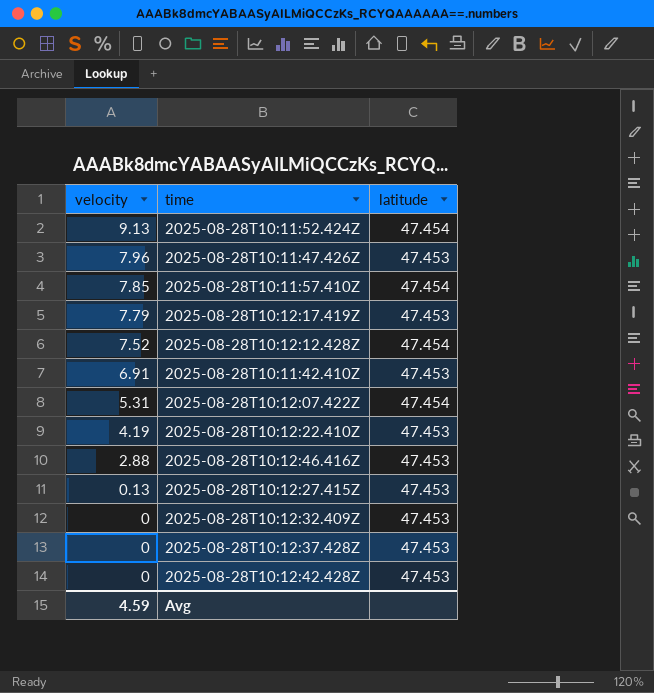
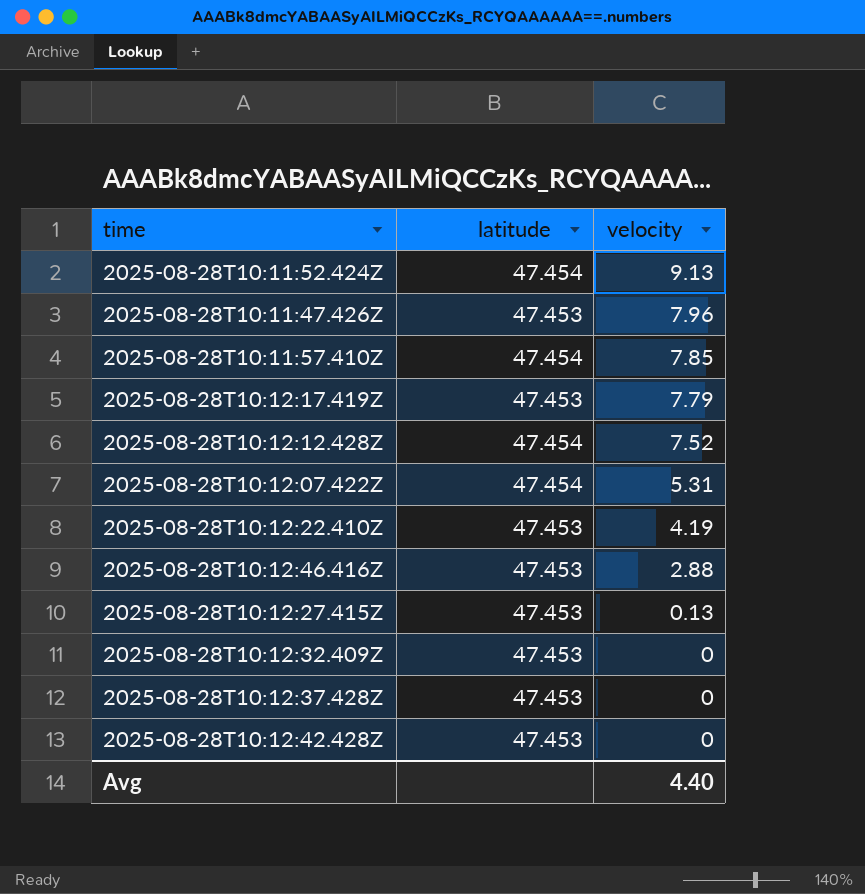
column velocity | position: 1 -> 3
row 2025-08-28T10:11:42.410Z: 6.91 | 47.453 -> none
Avg | velocity: 4.59 -> 4.40

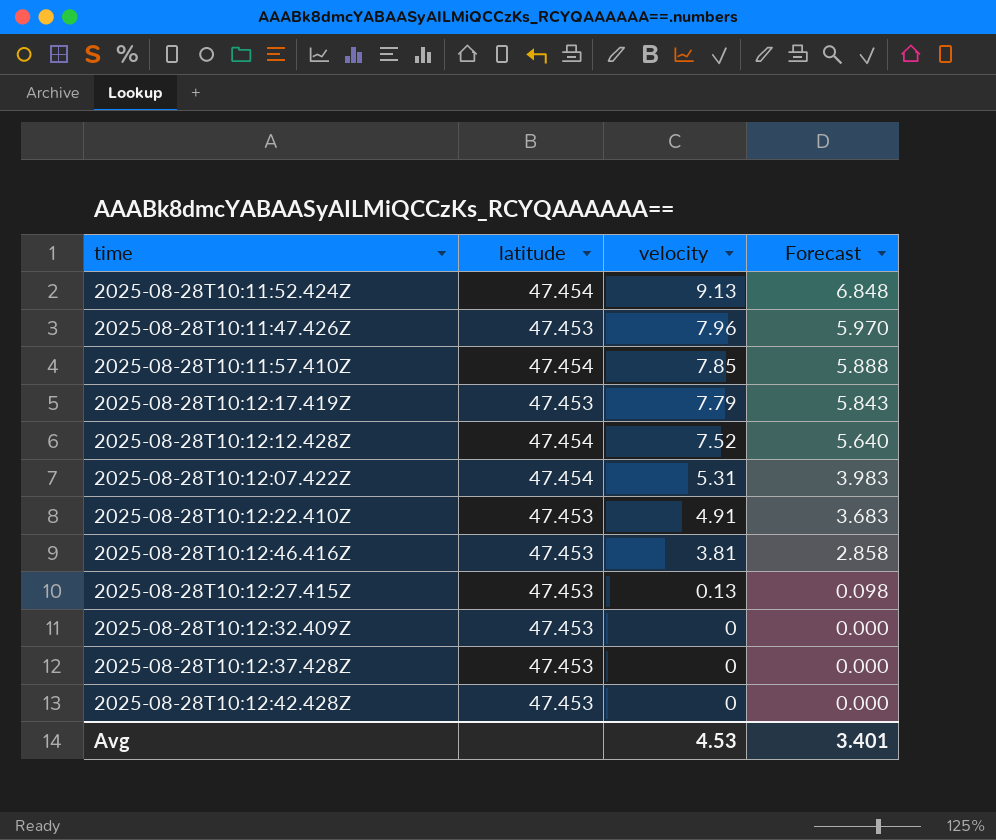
column Forecast | formula: none -> [velocity] * 0.75
2025-08-28T10:12:22.410Z | velocity: 4.19 -> 4.91
2025-08-28T10:12:46.416Z | velocity: 2.88 -> 3.81
Avg | velocity: 4.40 -> 4.53

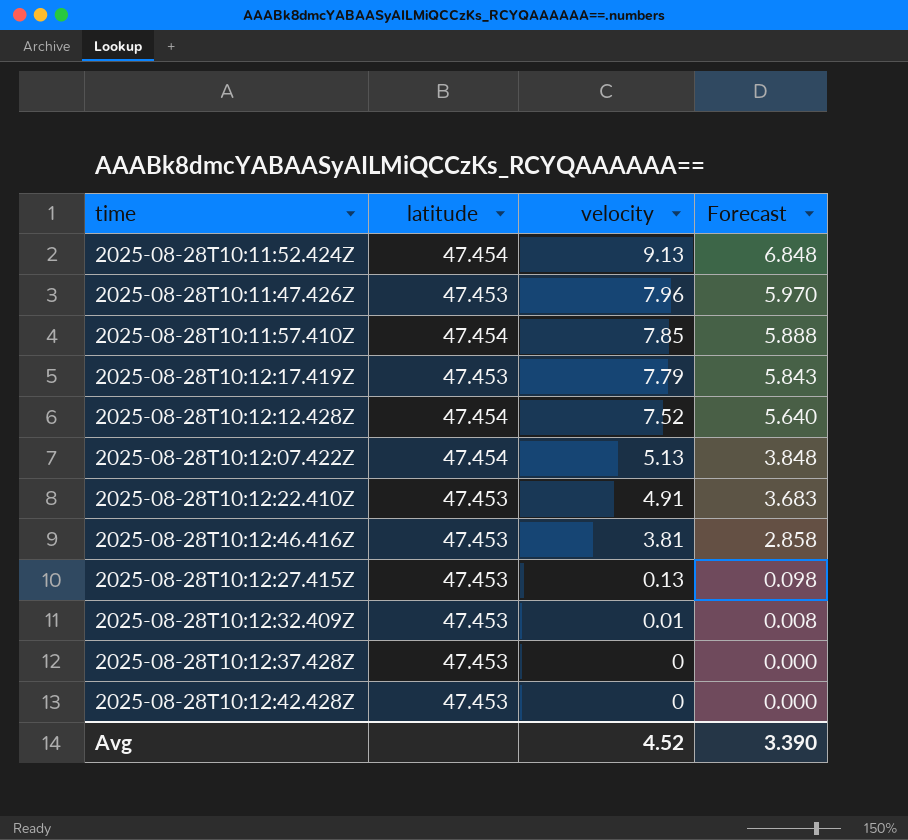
2025-08-28T10:12:07.422Z | velocity: 5.31 -> 5.13
2025-08-28T10:12:07.422Z | Forecast: 3.983 -> 3.848
2025-08-28T10:12:32.409Z | velocity: 0 -> 0.01
2025-08-28T10:12:32.409Z | Forecast: 0.000 -> 0.008
Avg | velocity: 4.53 -> 4.52
Avg | Forecast: 3.401 -> 3.390

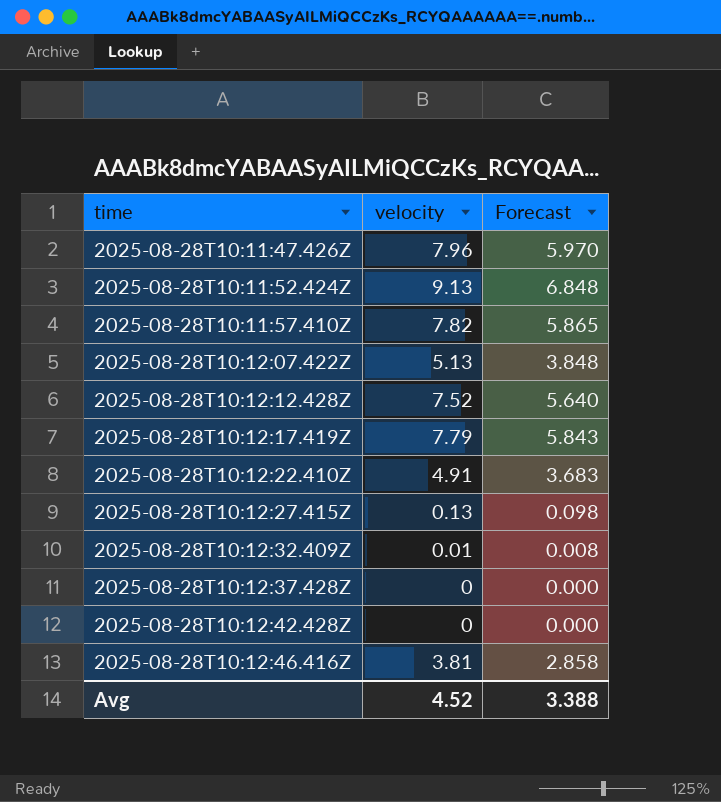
row order: velocity descending -> time ascending
column latitude | position: 2 -> none
2025-08-28T10:11:57.410Z | velocity: 7.85 -> 7.82
2025-08-28T10:11:57.410Z | Forecast: 5.888 -> 5.865
Avg | Forecast: 3.390 -> 3.388

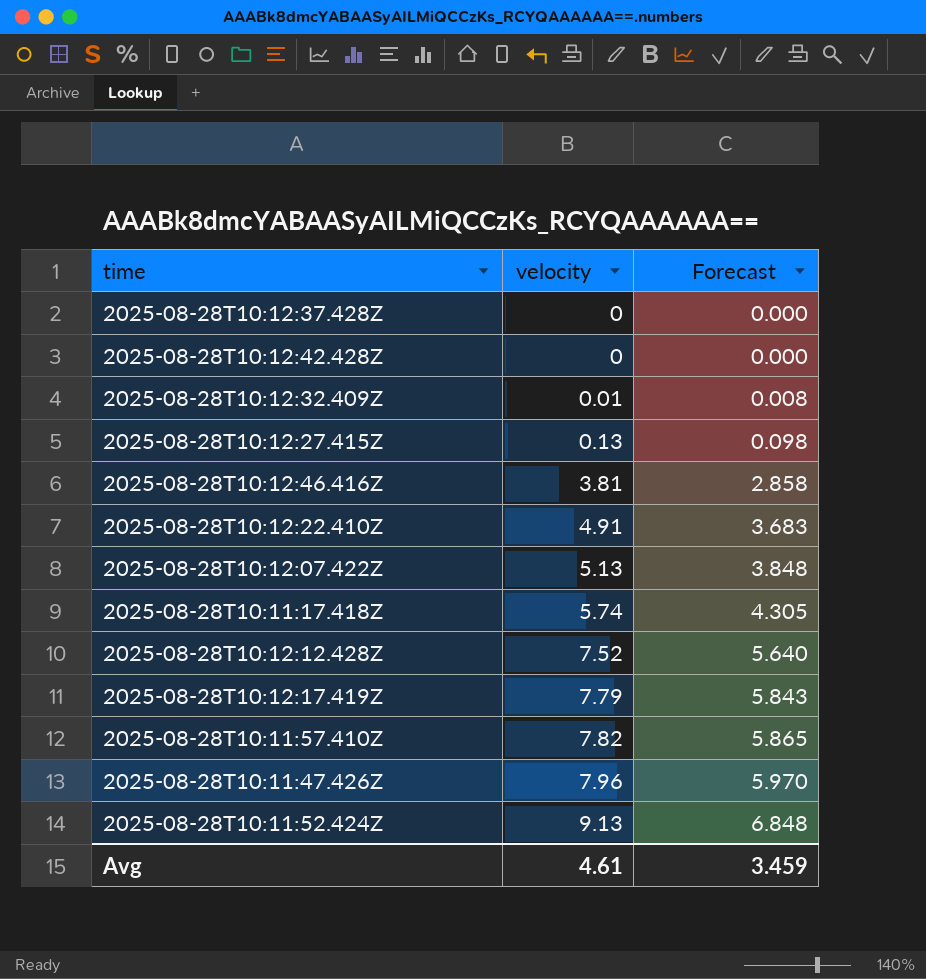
row order: time ascending -> velocity ascending
row 2025-08-28T10:11:17.418Z: none -> 5.74 | 4.305
Avg | velocity: 4.52 -> 4.61
Avg | Forecast: 3.388 -> 3.459

